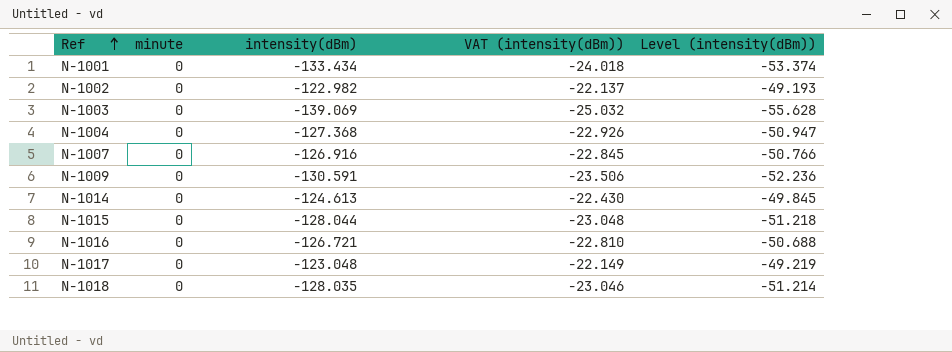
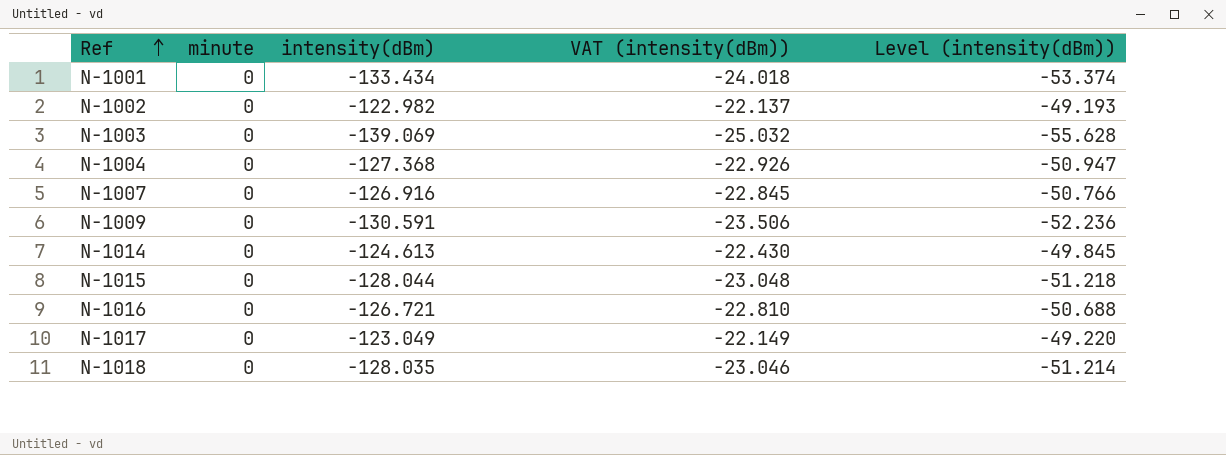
N-1017 | intensity(dBm): -123.048 -> -123.049
N-1017 | Level (intensity(dBm)): -49.219 -> -49.220

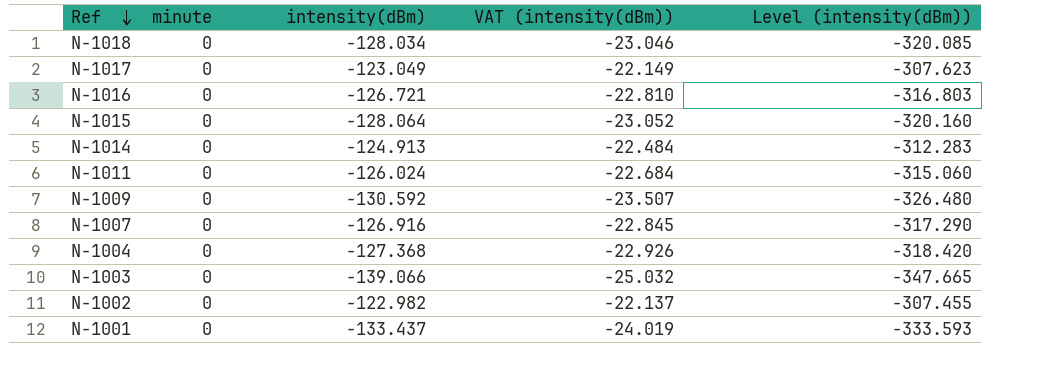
row order: Ref ascending -> Ref descending
column Level (intensity(dBm)) | formula: [intensity(dBm)] * 0.4 -> [intensity(dBm)] * 2.5
N-1018 | intensity(dBm): -128.035 -> -128.034
N-1015 | intensity(dBm): -128.044 -> -128.064
N-1015 | VAT (intensity(dBm)): -23.048 -> -23.052
N-1014 | intensity(dBm): -124.613 -> -124.913
N-1014 | VAT (intensity(dBm)): -22.430 -> -22.484
row N-1011: none -> 0 | -126.024 | -22.684 | -315.060
N-1009 | intensity(dBm): -130.591 -> -130.592
N-1009 | VAT (intensity(dBm)): -23.506 -> -23.507
N-1003 | intensity(dBm): -139.069 -> -139.066
N-1001 | intensity(dBm): -133.434 -> -133.437
N-1001 | VAT (intensity(dBm)): -24.018 -> -24.019

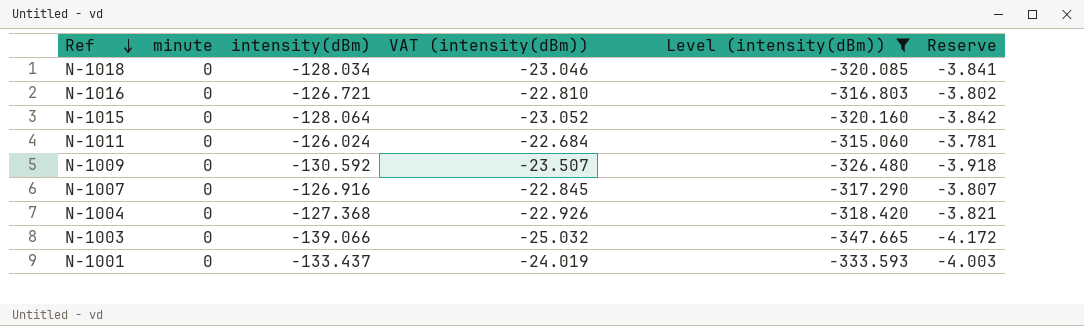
filter: none -> Level (intensity(dBm)) <= -315.060
column Reserve | formula: none -> [intensity(dBm)] * 0.03

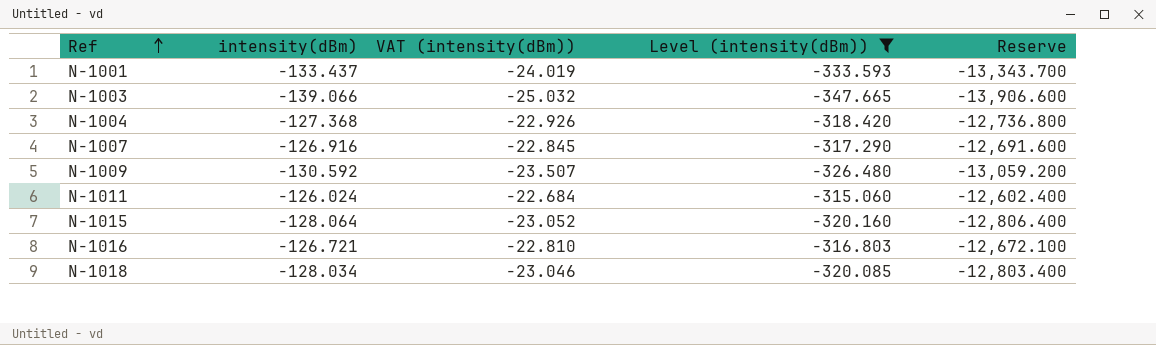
row order: Ref descending -> Ref ascending
column minute | position: 2 -> none
column Reserve | formula: [intensity(dBm)] * 0.03 -> [intensity(dBm)] * 100

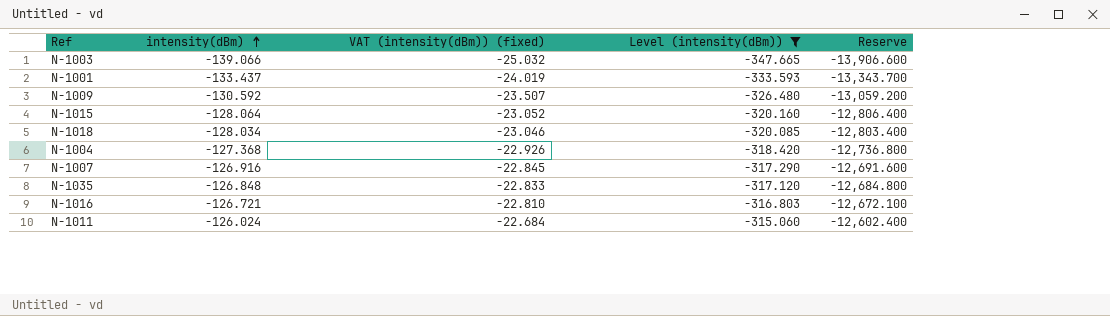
row order: Ref ascending -> intensity(dBm) ascending
column name: VAT (intensity(dBm)) -> VAT (intensity(dBm)) (fixed)
row N-1035: none -> -126.848 | -22.833 | -317.120 | -12,684.800

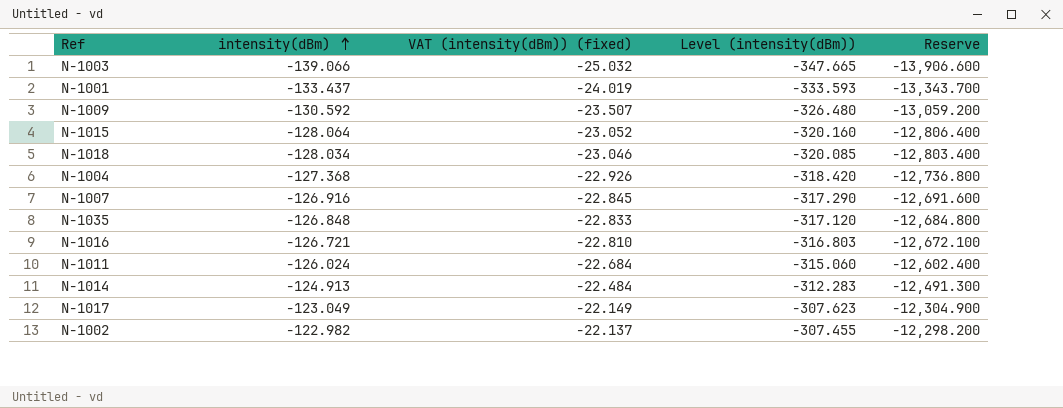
filter: Level (intensity(dBm)) <= -315.060 -> none

